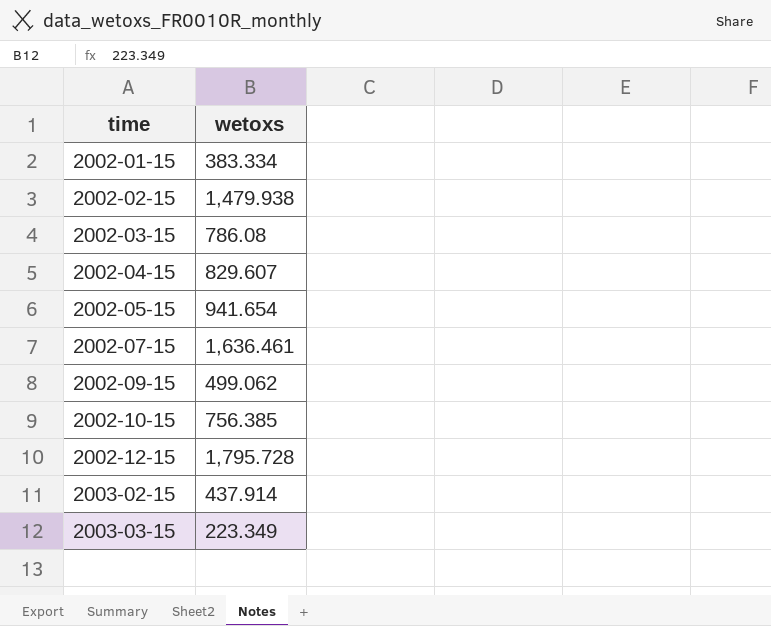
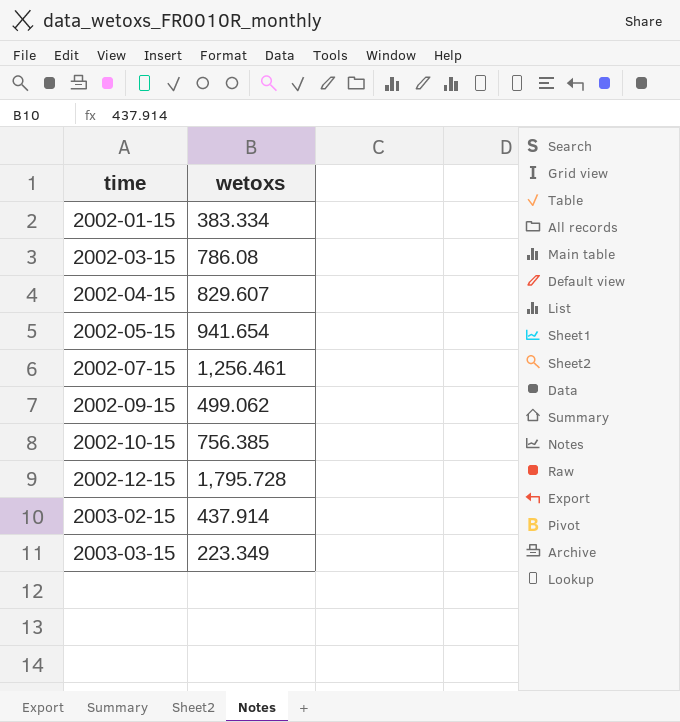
row 2002-02-15: 1,479.938 -> none
2002-07-15 | wetoxs: 1,636.461 -> 1,256.461

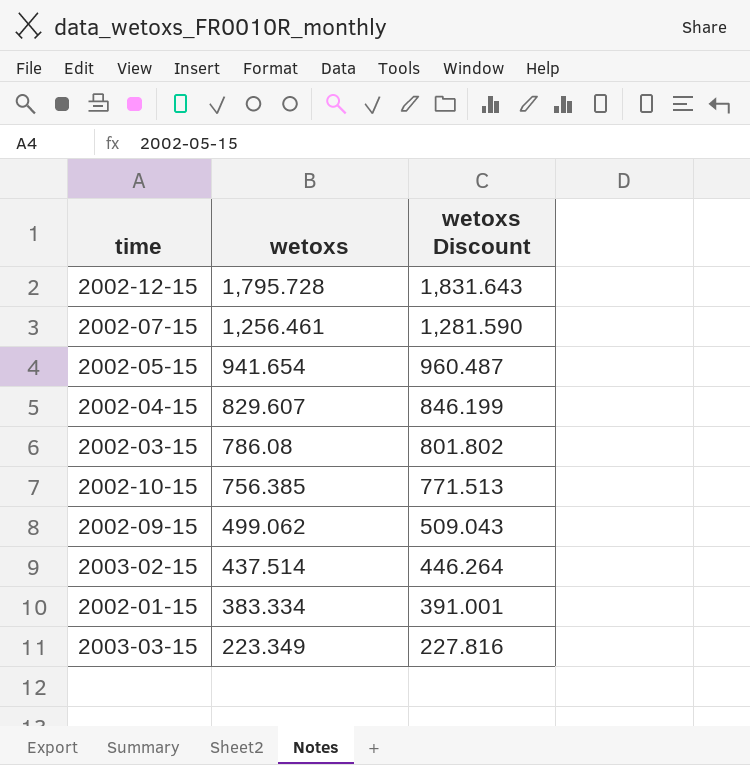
row order: time ascending -> wetoxs descending
column wetoxs Discount | formula: none -> [wetoxs] * 1.02
2003-02-15 | wetoxs: 437.914 -> 437.514

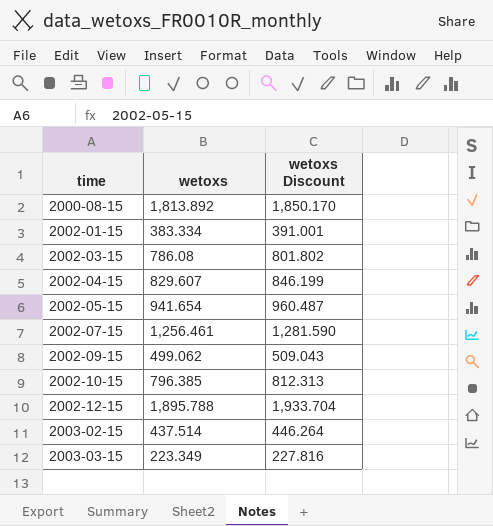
row order: wetoxs descending -> time ascending
row 2000-08-15: none -> 1,813.892 | 1,850.170
2002-10-15 | wetoxs: 756.385 -> 796.385
2002-10-15 | wetoxs Discount: 771.513 -> 812.313
2002-12-15 | wetoxs: 1,795.728 -> 1,895.788
2002-12-15 | wetoxs Discount: 1,831.643 -> 1,933.704

